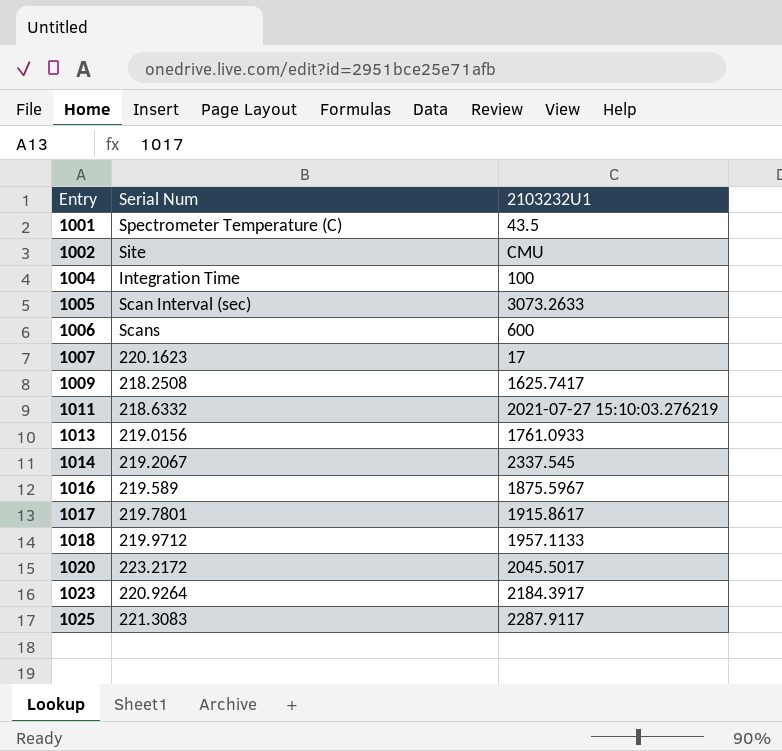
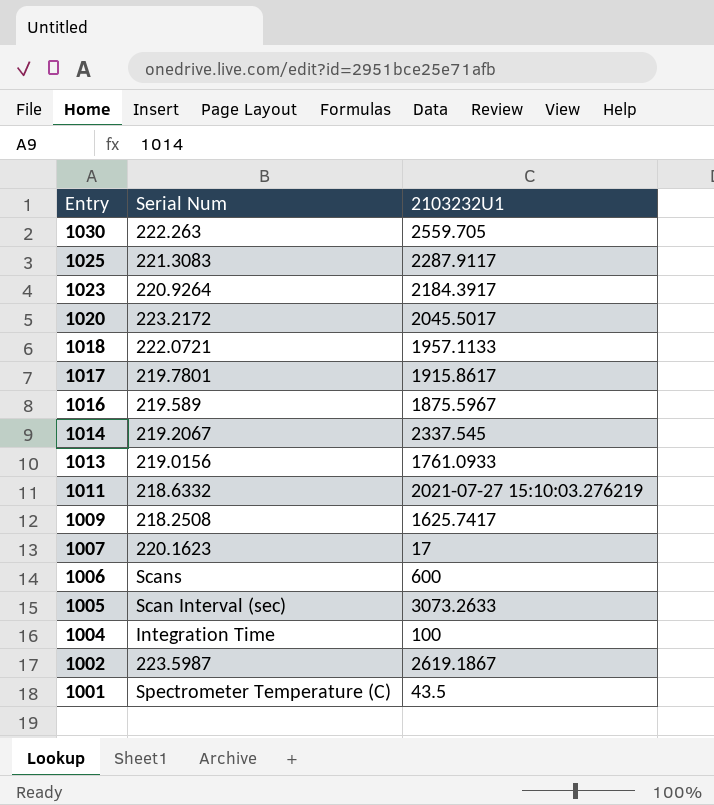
row order: Entry ascending -> Entry descending
row 1030: none -> 222.263 | 2559.705
1018 | Serial Num: 219.9712 -> 222.0721
1002 | Serial Num: Site -> 223.5987
1002 | 2103232U1: CMU -> 2619.1867

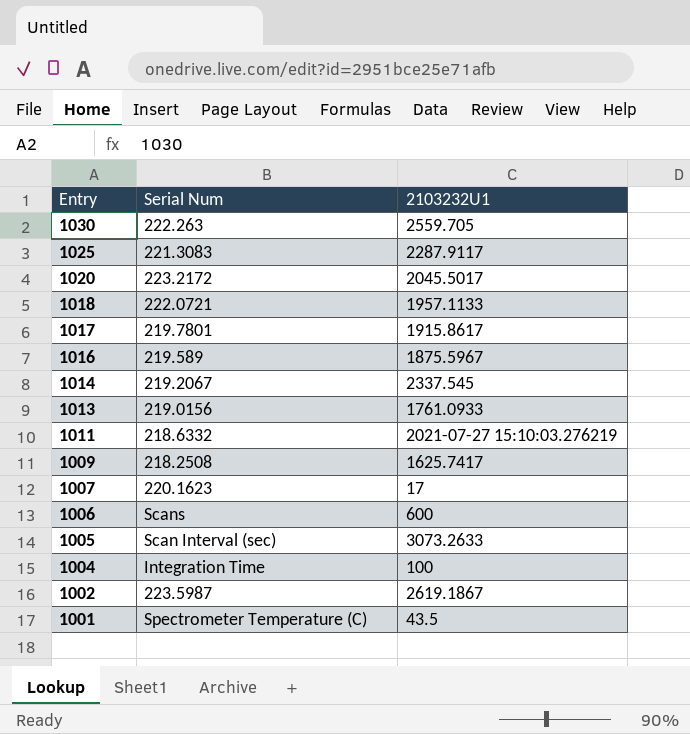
row 1023: 220.9264 | 2184.3917 -> none

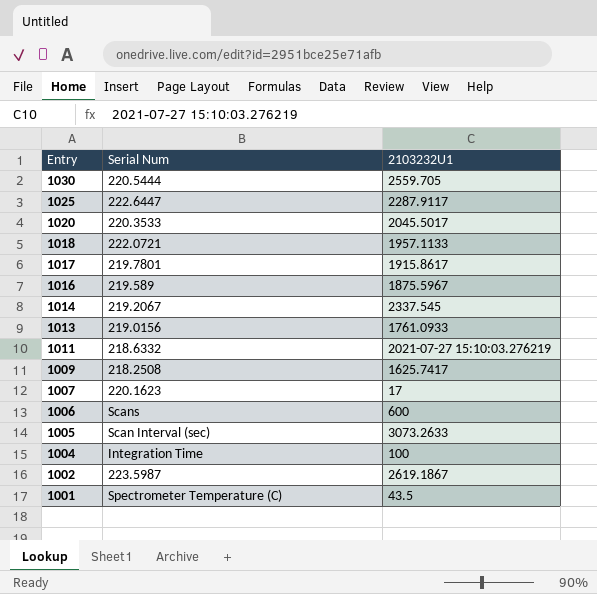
1030 | Serial Num: 222.263 -> 220.5444
1025 | Serial Num: 221.3083 -> 222.6447
1020 | Serial Num: 223.2172 -> 220.3533

